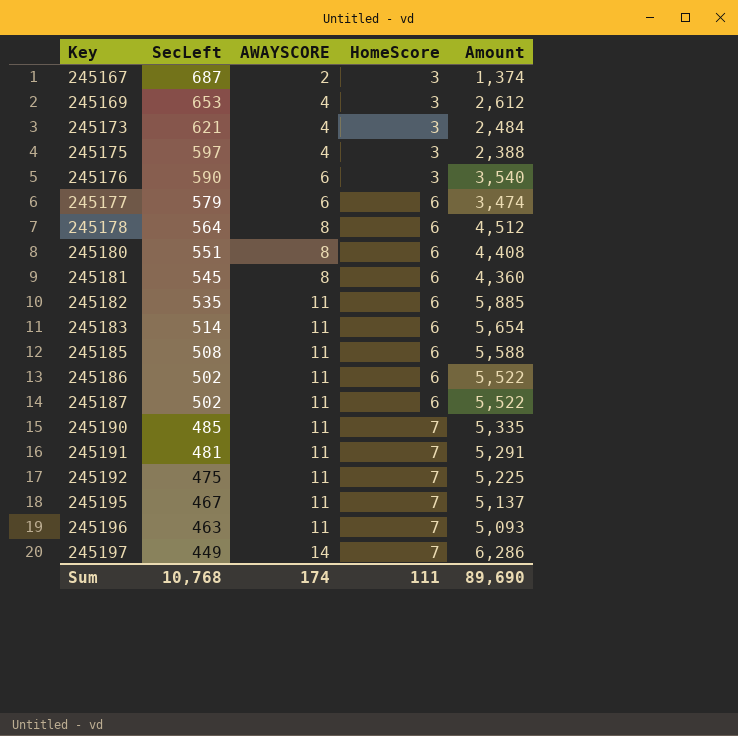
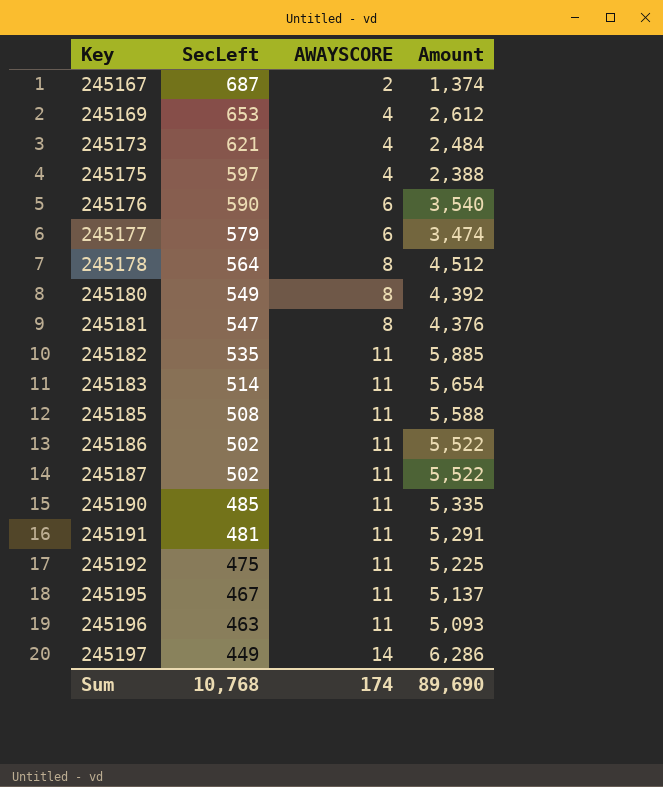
column HomeScore | position: 4 -> none
245180 | SecLeft: 551 -> 549
245180 | Amount: 4,408 -> 4,392
245181 | SecLeft: 545 -> 547
245181 | Amount: 4,360 -> 4,376

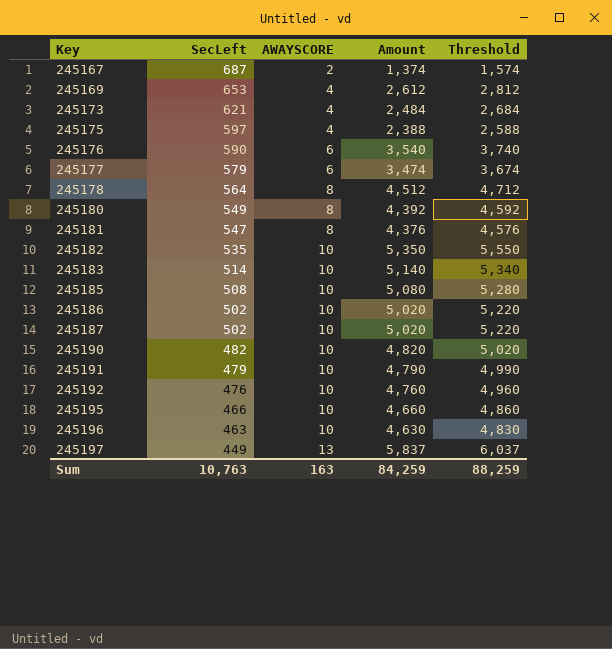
column Threshold | formula: none -> [Amount] + 200
245182 | AWAYSCORE: 11 -> 10
245182 | Amount: 5,885 -> 5,350
245183 | AWAYSCORE: 11 -> 10
245183 | Amount: 5,654 -> 5,140
245185 | AWAYSCORE: 11 -> 10
245185 | Amount: 5,588 -> 5,080
245186 | AWAYSCORE: 11 -> 10
245186 | Amount: 5,522 -> 5,020
245187 | AWAYSCORE: 11 -> 10
245187 | Amount: 5,522 -> 5,020
245190 | SecLeft: 485 -> 482
245190 | AWAYSCORE: 11 -> 10
245190 | Amount: 5,335 -> 4,820
245191 | SecLeft: 481 -> 479
245191 | AWAYSCORE: 11 -> 10
245191 | Amount: 5,291 -> 4,790
245192 | SecLeft: 475 -> 476
245192 | AWAYSCORE: 11 -> 10
245192 | Amount: 5,225 -> 4,760
245195 | SecLeft: 467 -> 466
245195 | AWAYSCORE: 11 -> 10
245195 | Amount: 5,137 -> 4,660
245196 | AWAYSCORE: 11 -> 10
245196 | Amount: 5,093 -> 4,630
245197 | AWAYSCORE: 14 -> 13
245197 | Amount: 6,286 -> 5,837
Sum | SecLeft: 10,768 -> 10,763
Sum | AWAYSCORE: 174 -> 163
Sum | Amount: 89,690 -> 84,259

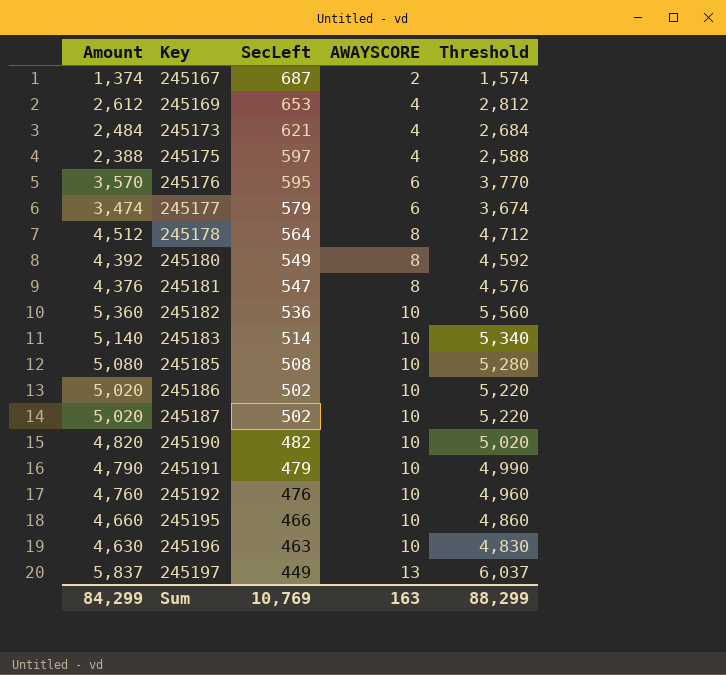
column Amount | position: 4 -> 1
245176 | Amount: 3,540 -> 3,570
245176 | SecLeft: 590 -> 595
245176 | Threshold: 3,740 -> 3,770
245182 | Amount: 5,350 -> 5,360
245182 | SecLeft: 535 -> 536
245182 | Threshold: 5,550 -> 5,560
Sum | Amount: 84,259 -> 84,299
Sum | SecLeft: 10,763 -> 10,769
Sum | Threshold: 88,259 -> 88,299

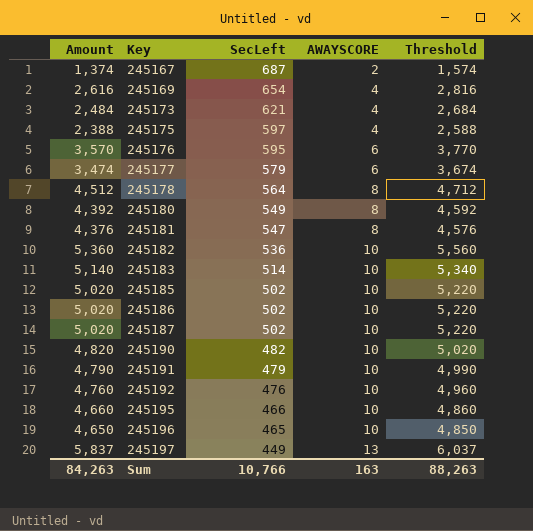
245169 | Amount: 2,612 -> 2,616
245169 | SecLeft: 653 -> 654
245169 | Threshold: 2,812 -> 2,816
245185 | Amount: 5,080 -> 5,020
245185 | SecLeft: 508 -> 502
245185 | Threshold: 5,280 -> 5,220
245196 | Amount: 4,630 -> 4,650
245196 | SecLeft: 463 -> 465
245196 | Threshold: 4,830 -> 4,850
Sum | Amount: 84,299 -> 84,263
Sum | SecLeft: 10,769 -> 10,766
Sum | Threshold: 88,299 -> 88,263

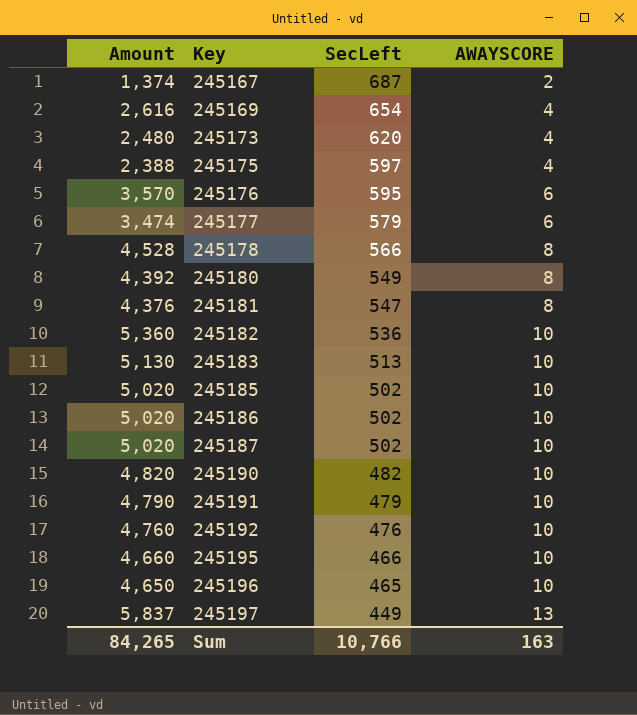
column Threshold | formula: [Amount] + 200 -> none
245173 | Amount: 2,484 -> 2,480
245173 | SecLeft: 621 -> 620
245178 | Amount: 4,512 -> 4,528
245178 | SecLeft: 564 -> 566
245183 | Amount: 5,140 -> 5,130
245183 | SecLeft: 514 -> 513
Sum | Amount: 84,263 -> 84,265

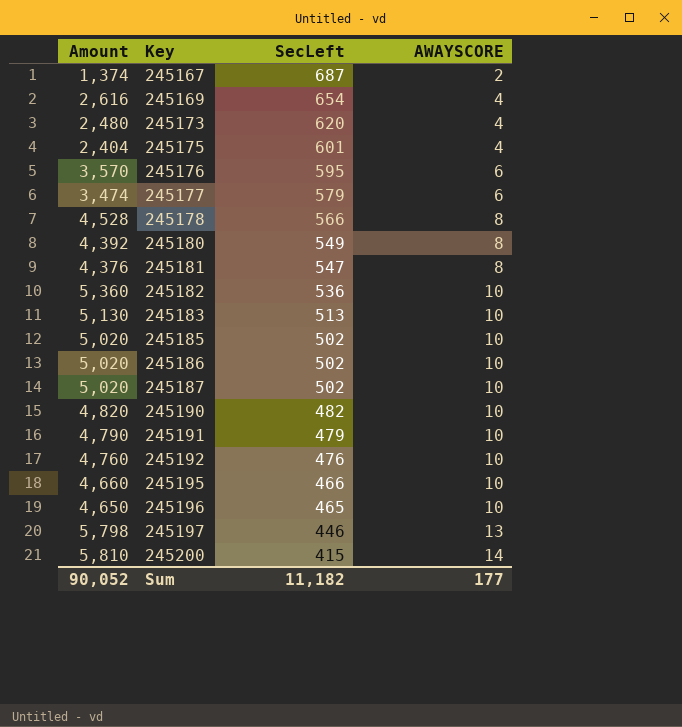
245175 | Amount: 2,388 -> 2,404
245175 | SecLeft: 597 -> 601
245197 | Amount: 5,837 -> 5,798
245197 | SecLeft: 449 -> 446
row 245200: none -> 5,810 | 415 | 14
Sum | Amount: 84,265 -> 90,052
Sum | SecLeft: 10,766 -> 11,182
Sum | AWAYSCORE: 163 -> 177

